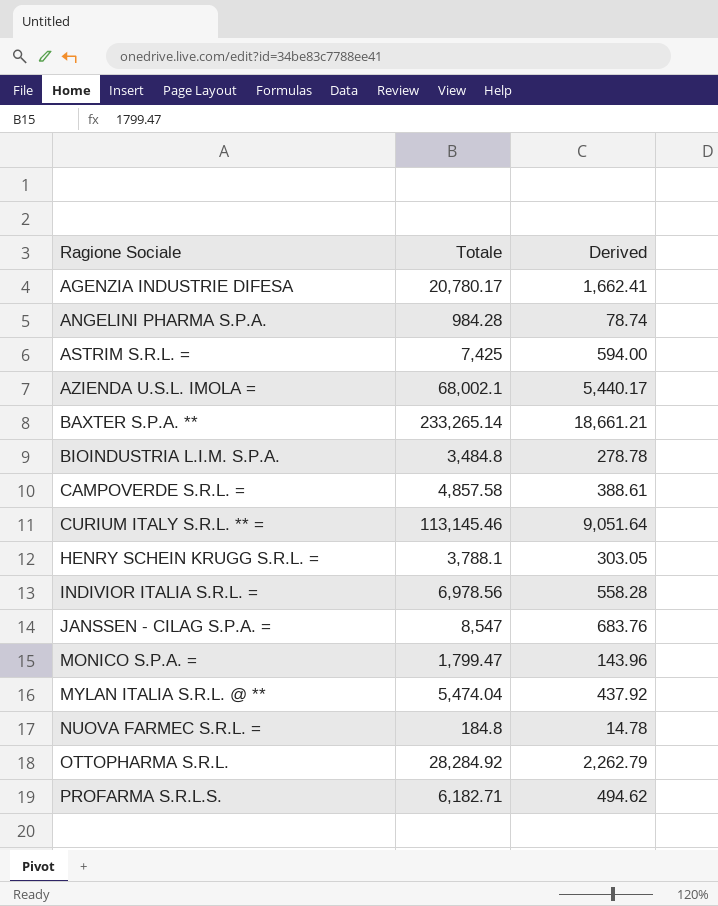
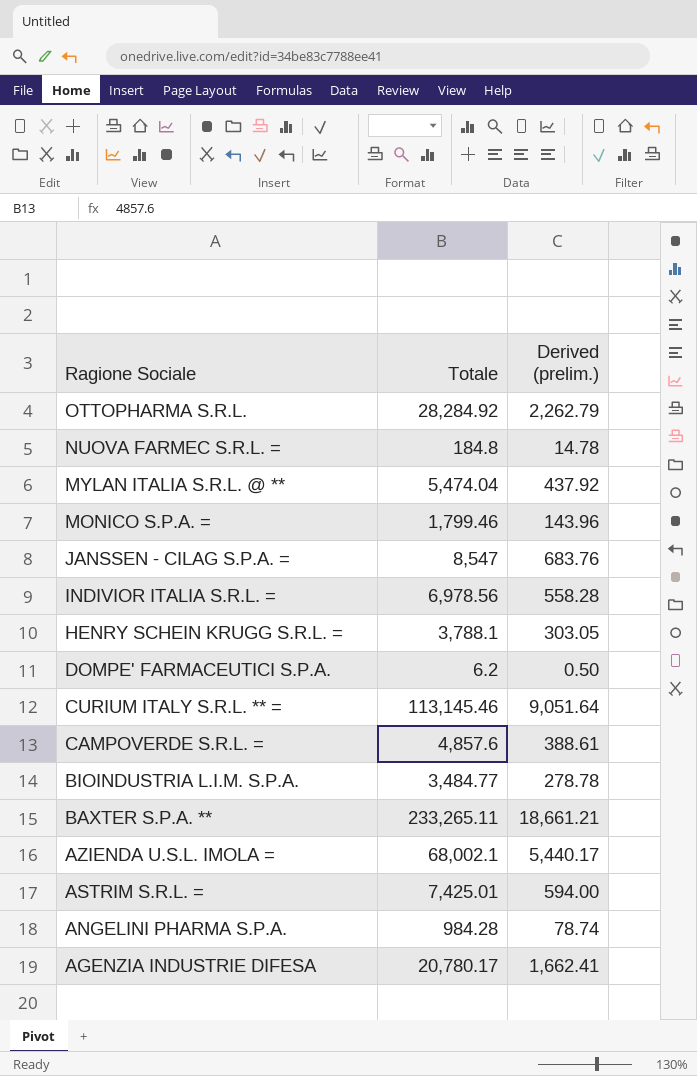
row order: Ragione Sociale ascending -> Ragione Sociale descending
column name: Derived -> Derived (prelim.)
row PROFARMA S.R.L.S.: 6,182.71 | 494.62 -> none
MONICO S.P.A. = | Totale: 1,799.47 -> 1,799.46
row DOMPE' FARMACEUTICI S.P.A.: none -> 6.2 | 0.50
CAMPOVERDE S.R.L. = | Totale: 4,857.58 -> 4,857.6
BIOINDUSTRIA L.I.M. S.P.A. | Totale: 3,484.8 -> 3,484.77
BAXTER S.P.A. ** | Totale: 233,265.14 -> 233,265.11
ASTRIM S.R.L. = | Totale: 7,425 -> 7,425.01

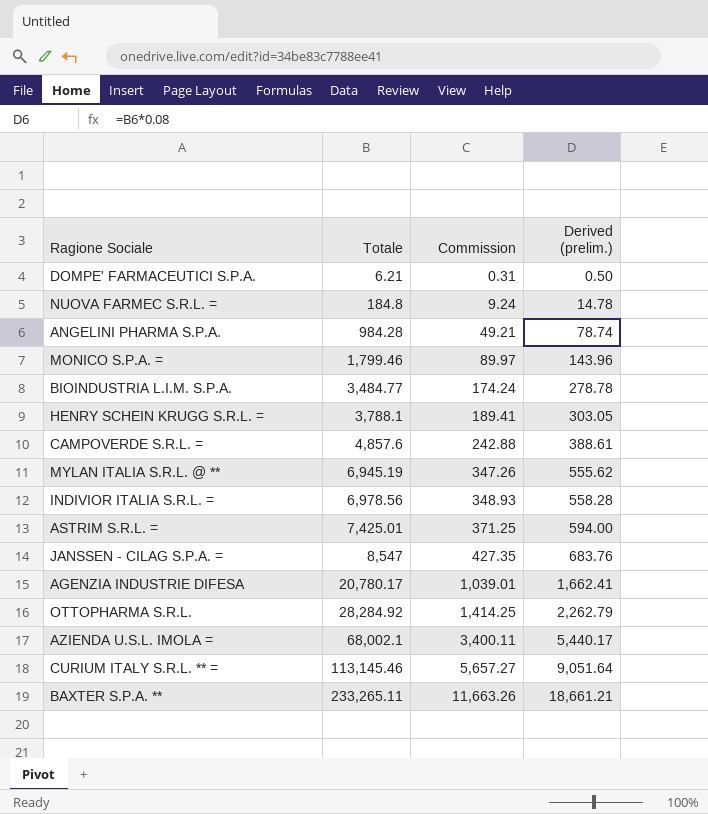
row order: Ragione Sociale descending -> Totale ascending
column Commission | formula: none -> [Totale] * 0.05
DOMPE' FARMACEUTICI S.P.A. | Totale: 6.2 -> 6.21
MYLAN ITALIA S.R.L. @ ** | Totale: 5,474.04 -> 6,945.19
MYLAN ITALIA S.R.L. @ ** | Derived (prelim.): 437.92 -> 555.62

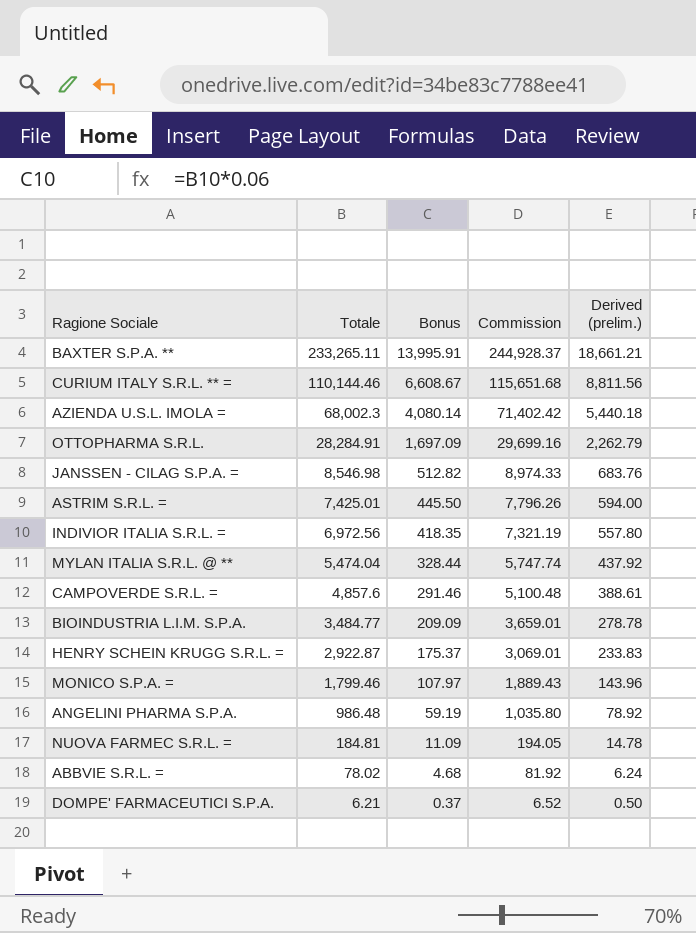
row order: Totale ascending -> Totale descending
column Bonus | formula: none -> [Totale] * 0.06
column Commission | formula: [Totale] * 0.05 -> [Totale] * 1.05
row AGENZIA INDUSTRIE DIFESA: 20,780.17 | 1,039.01 | 1,662.41 -> none
CURIUM ITALY S.R.L. ** = | Totale: 113,145.46 -> 110,144.46
CURIUM ITALY S.R.L. ** = | Derived (prelim.): 9,051.64 -> 8,811.56
AZIENDA U.S.L. IMOLA = | Totale: 68,002.1 -> 68,002.3
AZIENDA U.S.L. IMOLA = | Derived (prelim.): 5,440.17 -> 5,440.18
OTTOPHARMA S.R.L. | Totale: 28,284.92 -> 28,284.91
JANSSEN - CILAG S.P.A. = | Totale: 8,547 -> 8,546.98
INDIVIOR ITALIA S.R.L. = | Totale: 6,978.56 -> 6,972.56
INDIVIOR ITALIA S.R.L. = | Derived (prelim.): 558.28 -> 557.80
MYLAN ITALIA S.R.L. @ ** | Totale: 6,945.19 -> 5,474.04
MYLAN ITALIA S.R.L. @ ** | Derived (prelim.): 555.62 -> 437.92
HENRY SCHEIN KRUGG S.R.L. = | Totale: 3,788.1 -> 2,922.87
HENRY SCHEIN KRUGG S.R.L. = | Derived (prelim.): 303.05 -> 233.83
ANGELINI PHARMA S.P.A. | Totale: 984.28 -> 986.48
ANGELINI PHARMA S.P.A. | Derived (prelim.): 78.74 -> 78.92
NUOVA FARMEC S.R.L. = | Totale: 184.8 -> 184.81
row ABBVIE S.R.L. =: none -> 78.02 | 4.68 | 81.92 | 6.24

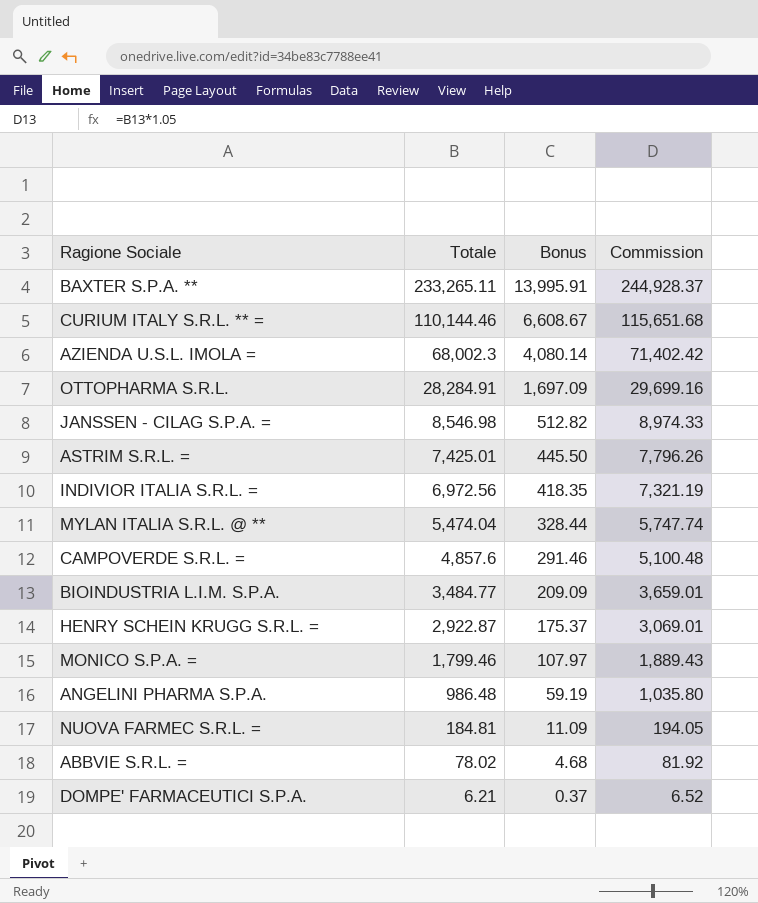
column Derived (prelim.) | formula: [Totale] * 0.08 -> none

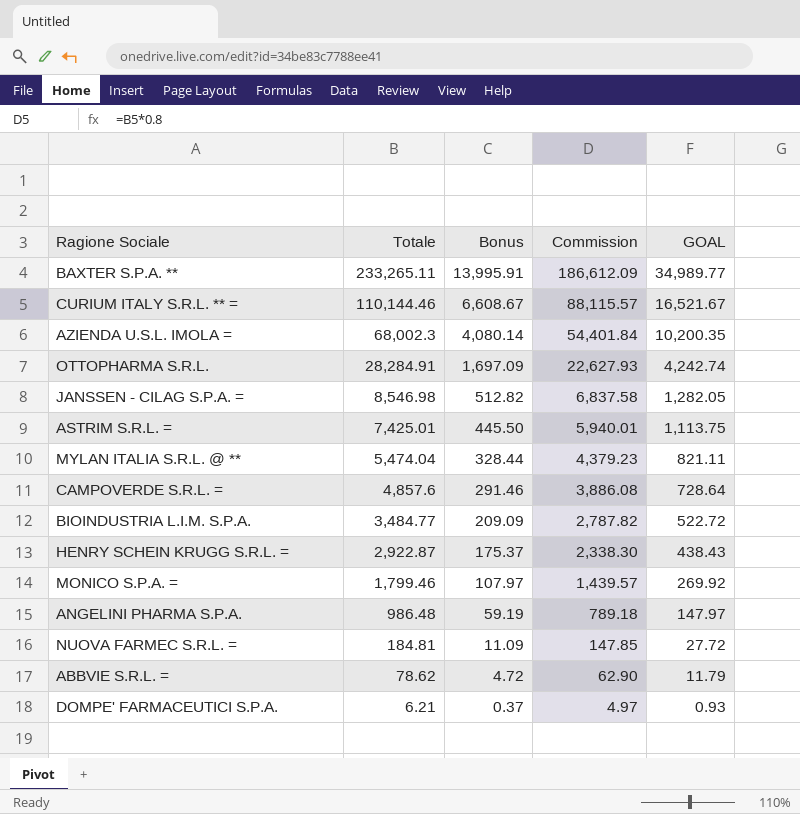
column Commission | formula: [Totale] * 1.05 -> [Totale] * 0.8
column GOAL | formula: none -> [Totale] * 0.15
row INDIVIOR ITALIA S.R.L. =: 6,972.56 | 418.35 | 7,321.19 -> none
ABBVIE S.R.L. = | Totale: 78.02 -> 78.62
ABBVIE S.R.L. = | Bonus: 4.68 -> 4.72

